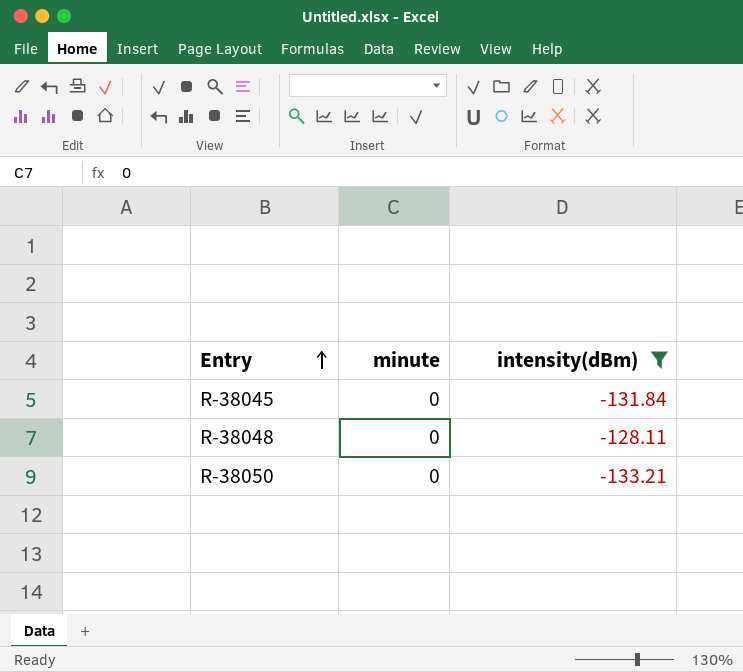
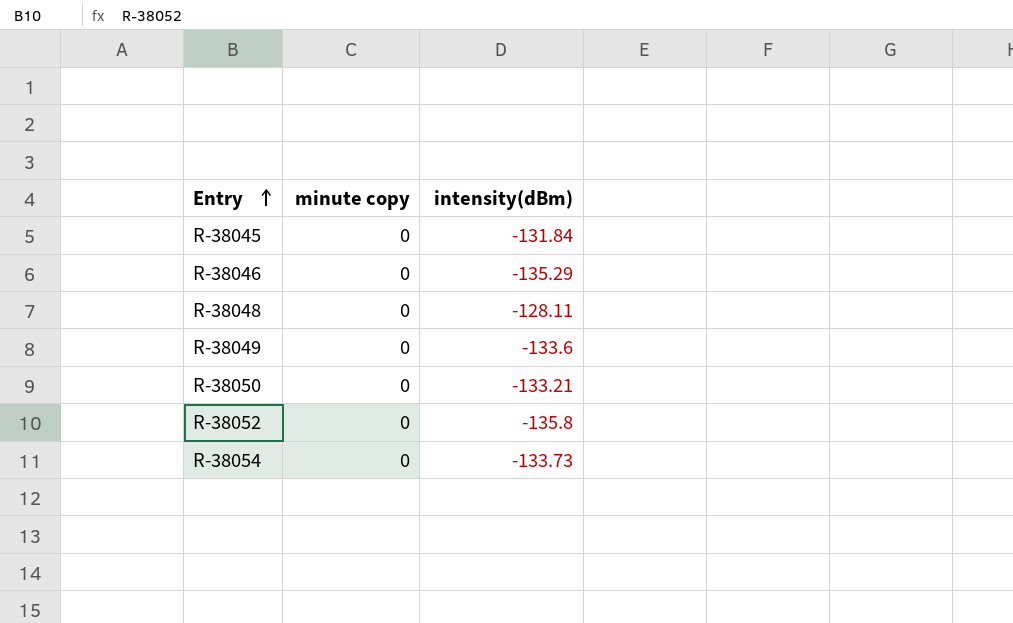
filter: intensity(dBm) >= -133.21 -> none
column name: minute -> minute copy

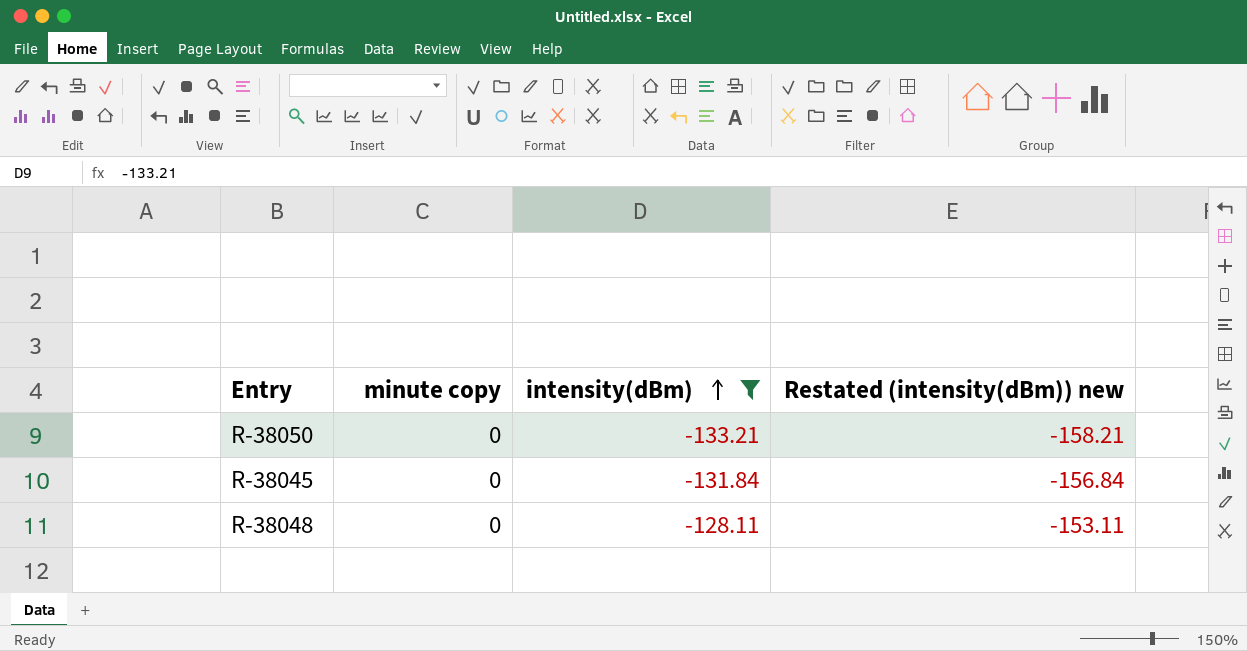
filter: none -> intensity(dBm) >= -133.21
row order: Entry ascending -> intensity(dBm) ascending
column Restated (intensity(dBm)) new | formula: none -> [intensity(dBm)] - 25

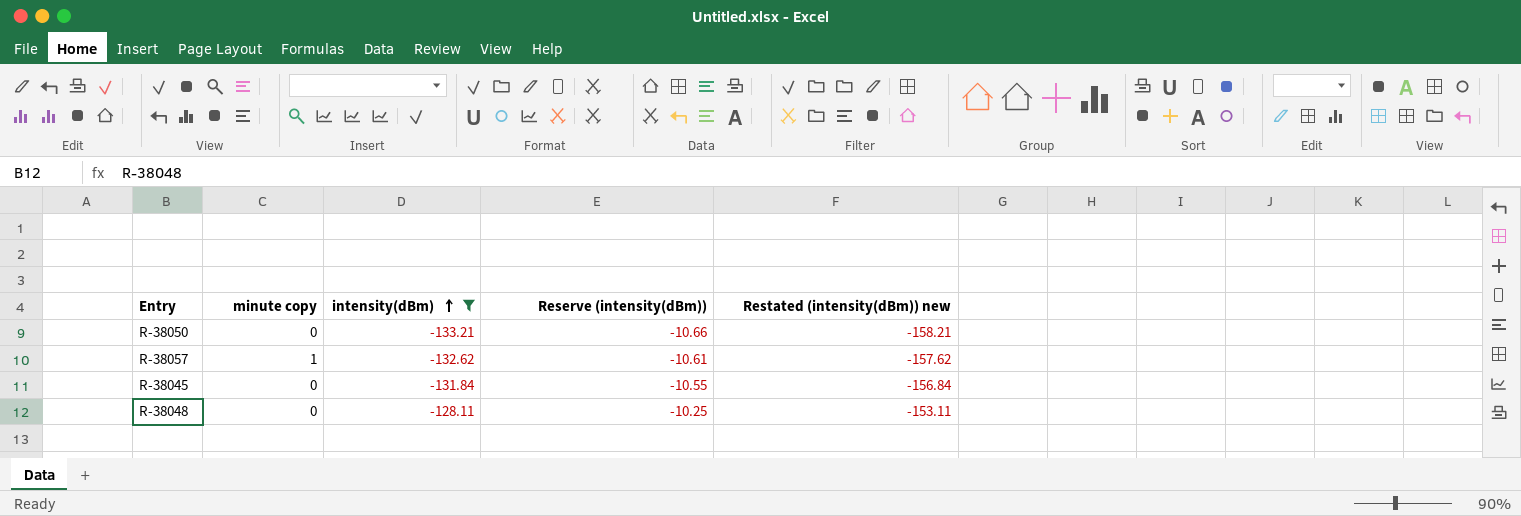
column Reserve (intensity(dBm)) | formula: none -> [intensity(dBm)] * 0.08
row R-38057: none -> 1 | -132.62 | -10.61 | -157.62

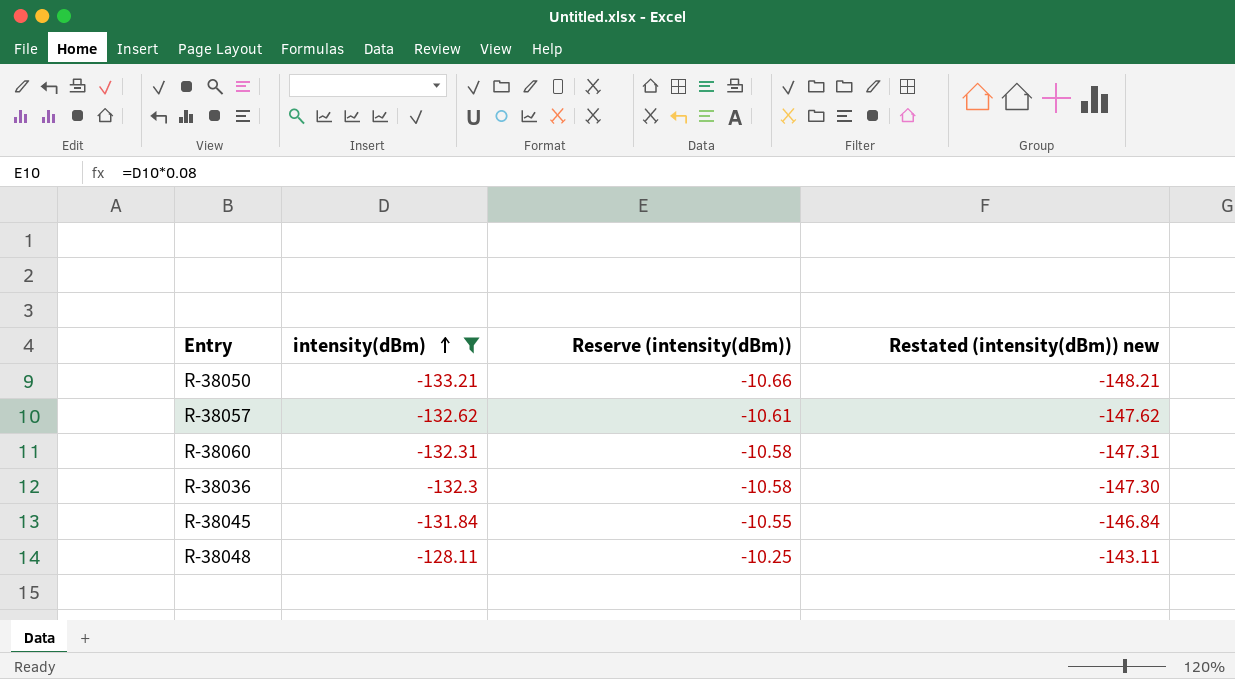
column minute copy | position: 2 -> none
column Restated (intensity(dBm)) new | formula: [intensity(dBm)] - 25 -> [intensity(dBm)] - 15
row R-38060: none -> -132.31 | -10.58 | -147.31
row R-38036: none -> -132.3 | -10.58 | -147.30

